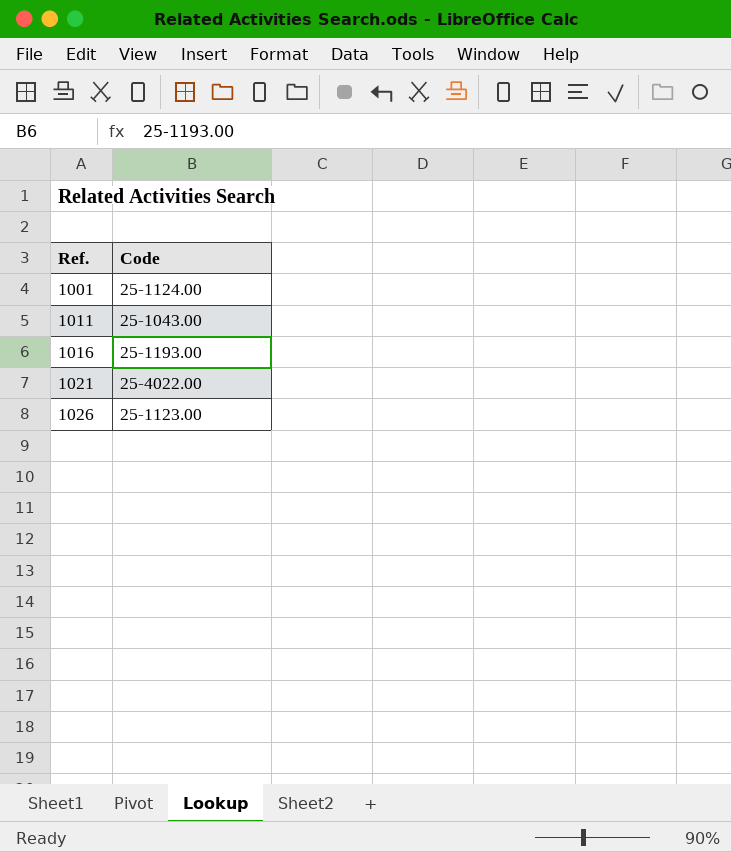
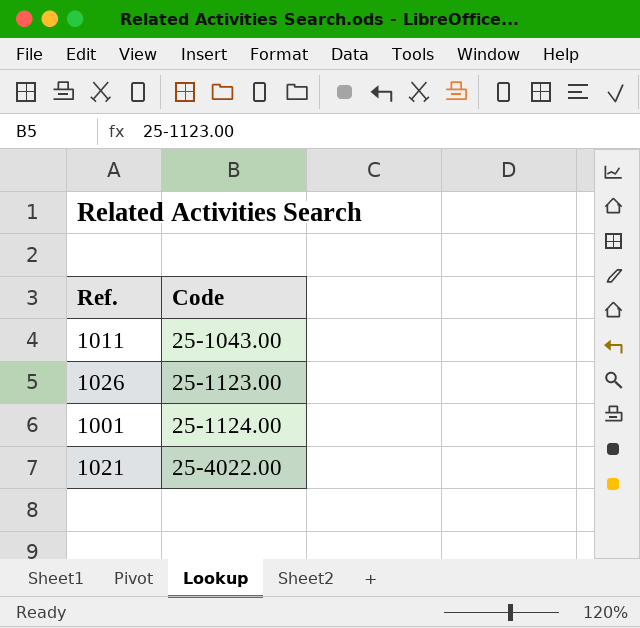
row order: Ref. ascending -> Code ascending
row 1016: 25-1193.00 -> none

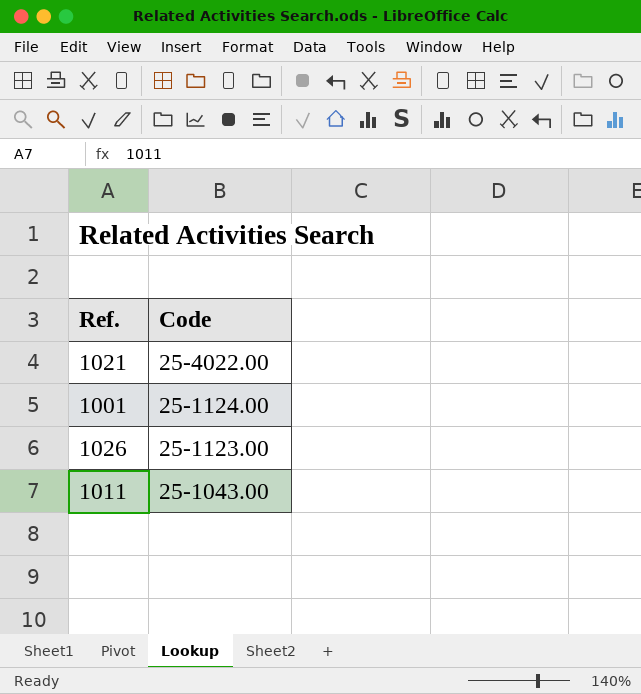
row order: Code ascending -> Code descending

